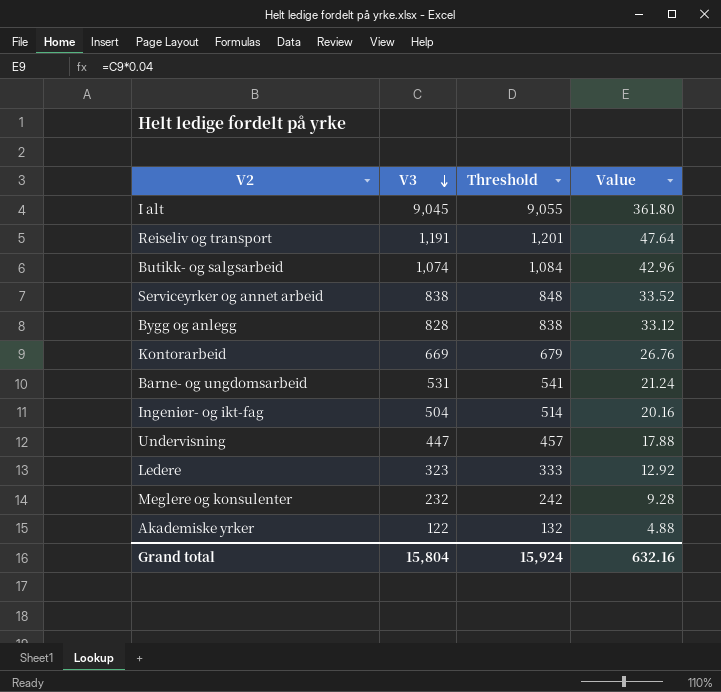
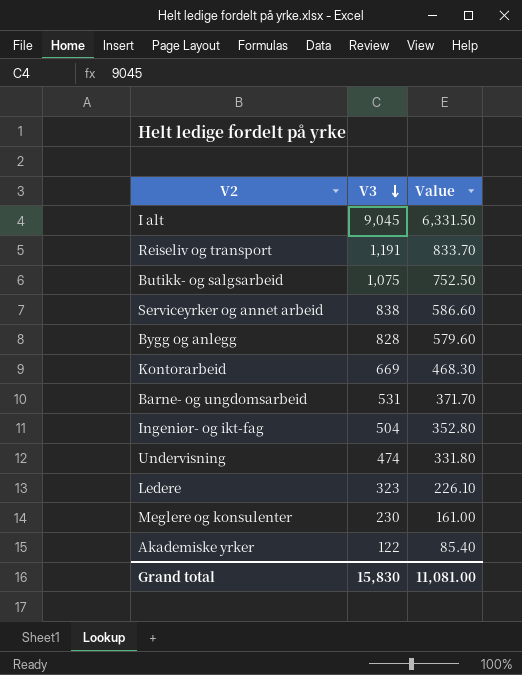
column Threshold | formula: [V3] + 10 -> none
column Value | formula: [V3] * 0.04 -> [V3] * 0.7
Butikk- og salgsarbeid | V3: 1,074 -> 1,075
Undervisning | V3: 447 -> 474
Meglere og konsulenter | V3: 232 -> 230
Grand total | V3: 15,804 -> 15,830
Grand total | Value: 632.16 -> 11,081.00

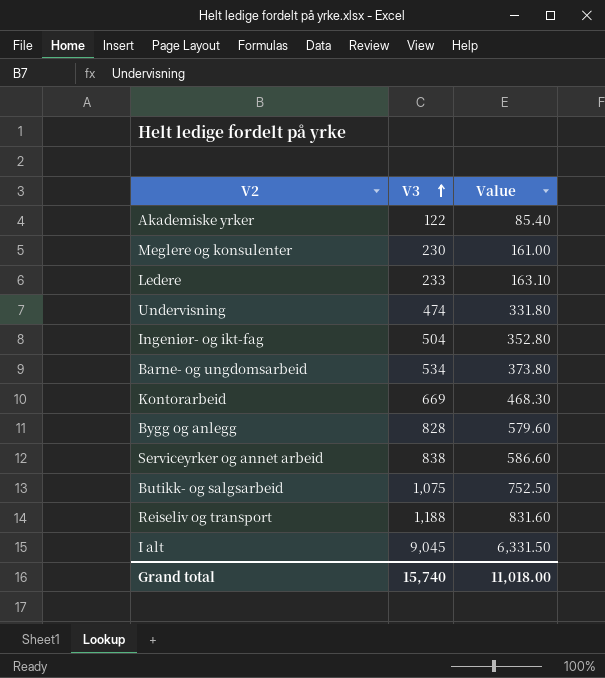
row order: V3 descending -> V3 ascending
Ledere | V3: 323 -> 233
Ledere | Value: 226.10 -> 163.10
Barne- og ungdomsarbeid | V3: 531 -> 534
Barne- og ungdomsarbeid | Value: 371.70 -> 373.80
Reiseliv og transport | V3: 1,191 -> 1,188
Reiseliv og transport | Value: 833.70 -> 831.60
Grand total | V3: 15,830 -> 15,740
Grand total | Value: 11,081.00 -> 11,018.00

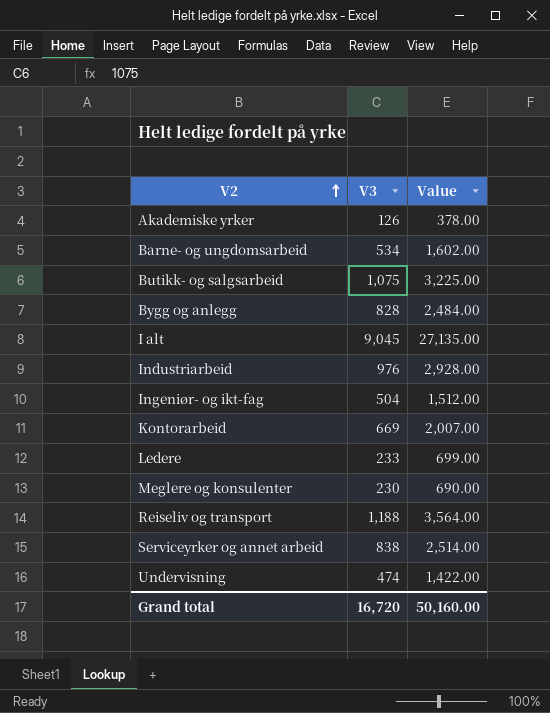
row order: V3 ascending -> V2 ascending
column Value | formula: [V3] * 0.7 -> [V3] * 3
Akademiske yrker | V3: 122 -> 126
row Industriarbeid: none -> 976 | 2,928.00
Grand total | V3: 15,740 -> 16,720
Grand total | Value: 11,018.00 -> 50,160.00

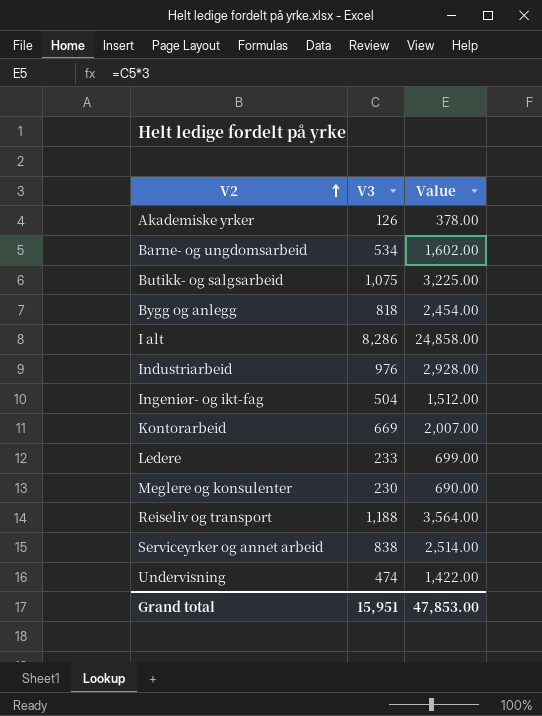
Bygg og anlegg | V3: 828 -> 818
Bygg og anlegg | Value: 2,484.00 -> 2,454.00
I alt | V3: 9,045 -> 8,286
I alt | Value: 27,135.00 -> 24,858.00
Grand total | V3: 16,720 -> 15,951
Grand total | Value: 50,160.00 -> 47,853.00

